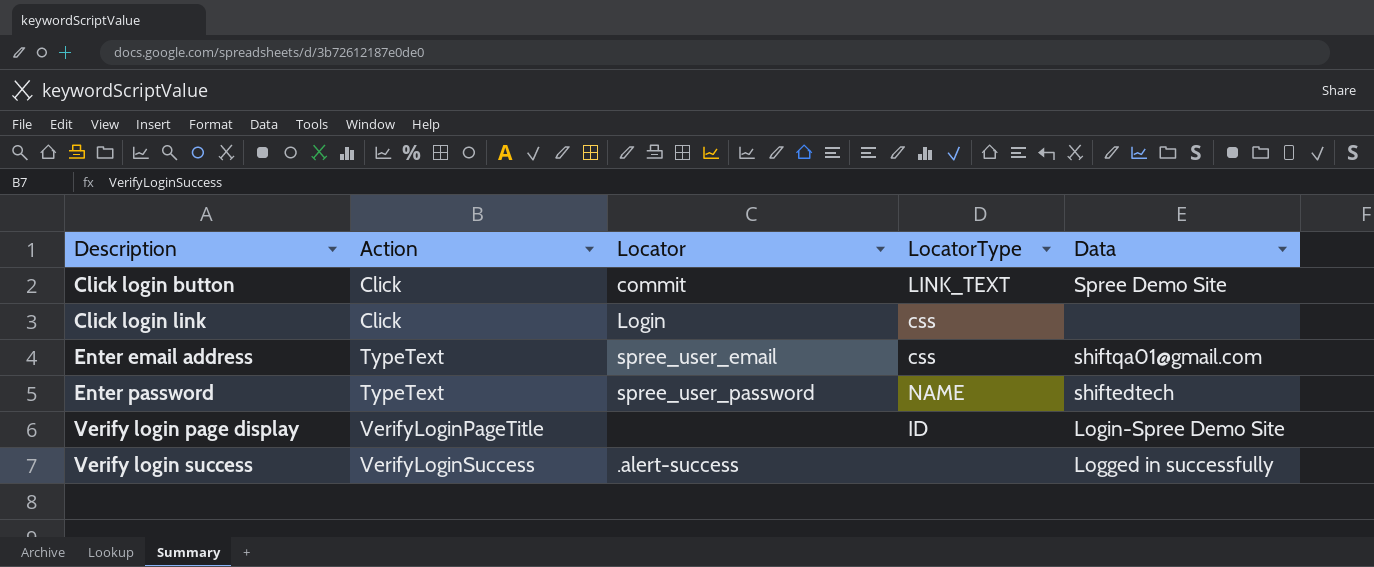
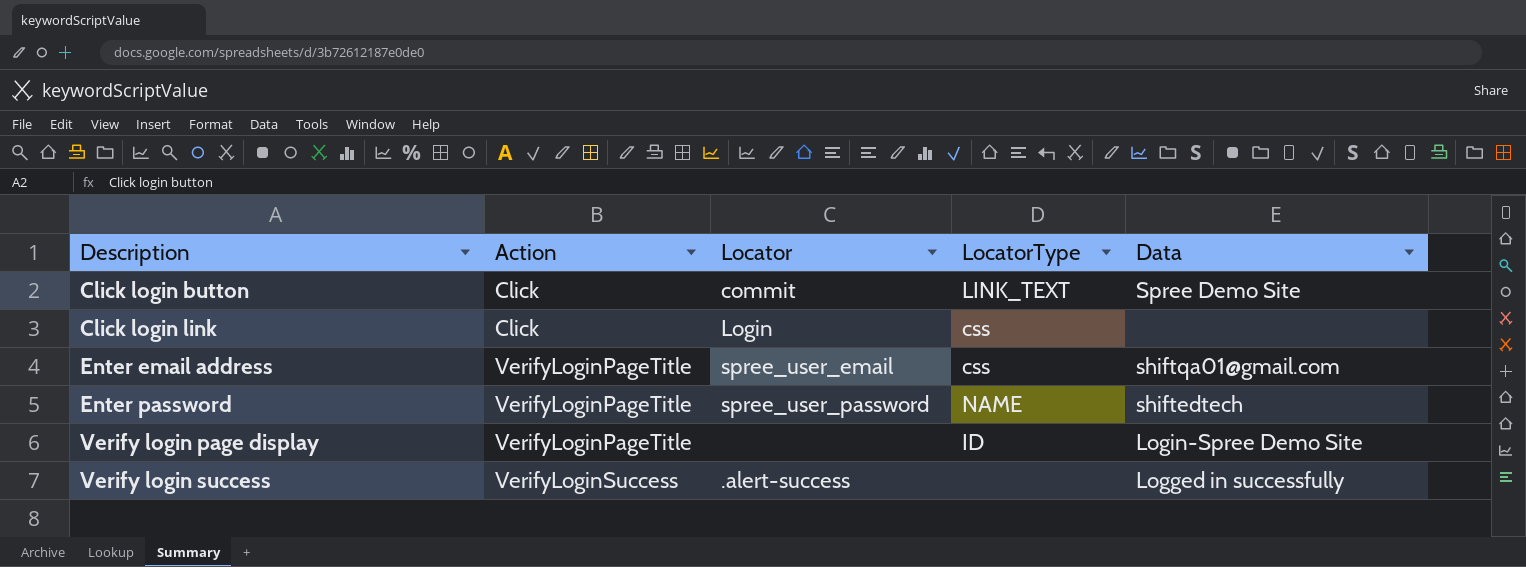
Enter email address | Action: TypeText -> VerifyLoginPageTitle
Enter password | Action: TypeText -> VerifyLoginPageTitle

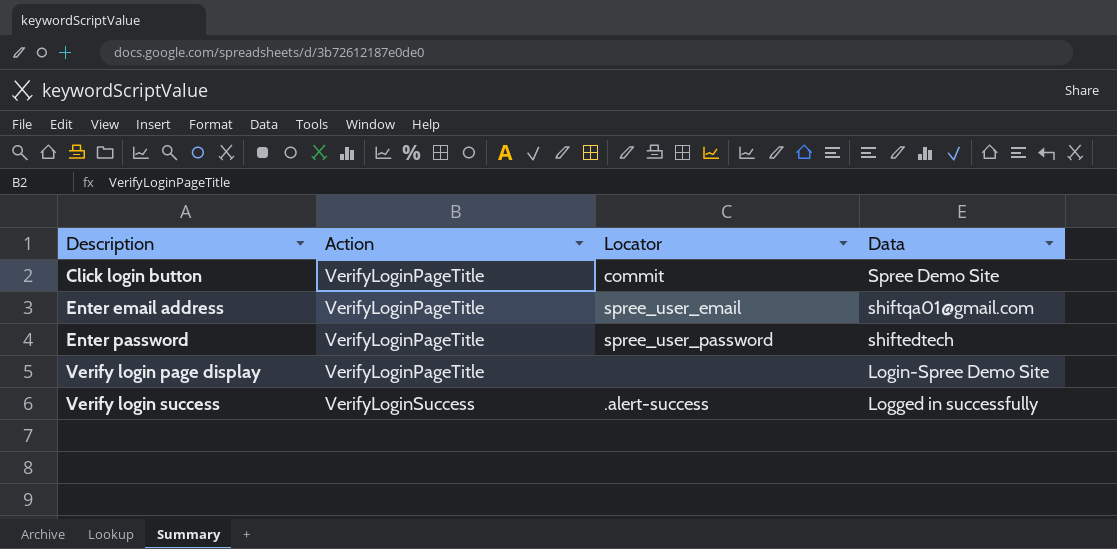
column LocatorType | position: 4 -> none
row Click login link: Click | Login | css | none -> none
Click login button | Action: Click -> VerifyLoginPageTitle

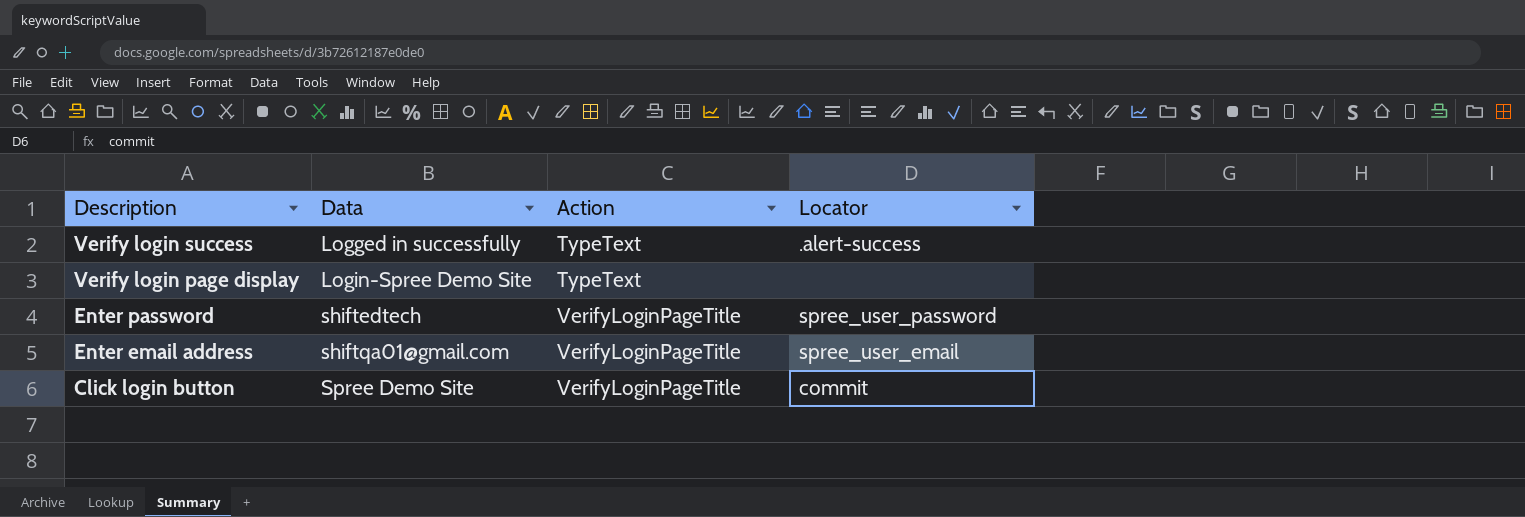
row order: Description ascending -> Description descending
column Data | position: 4 -> 2
Verify login success | Action: VerifyLoginSuccess -> TypeText
Verify login page display | Action: VerifyLoginPageTitle -> TypeText

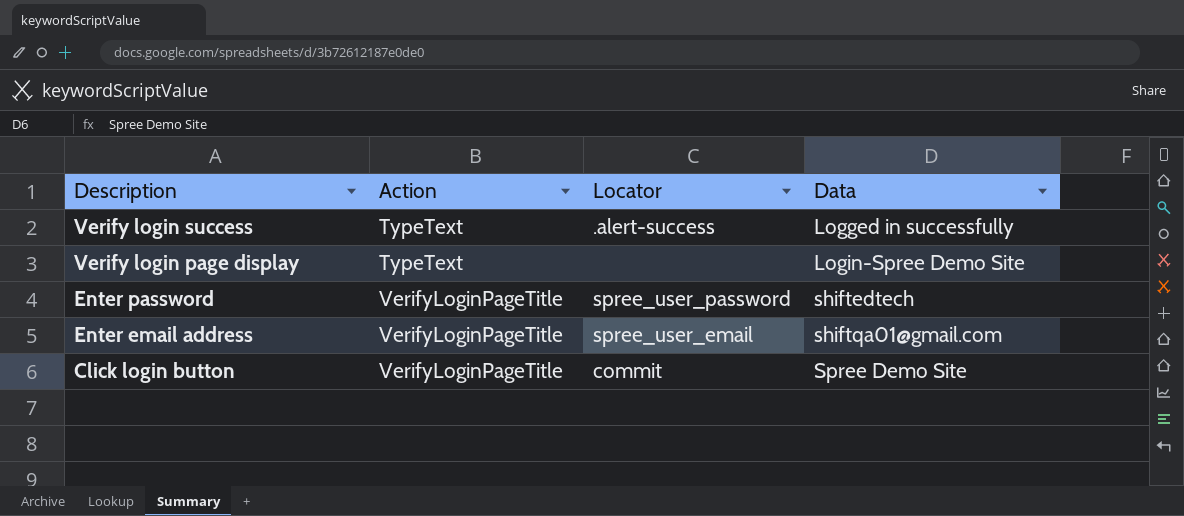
column Data | position: 2 -> 4

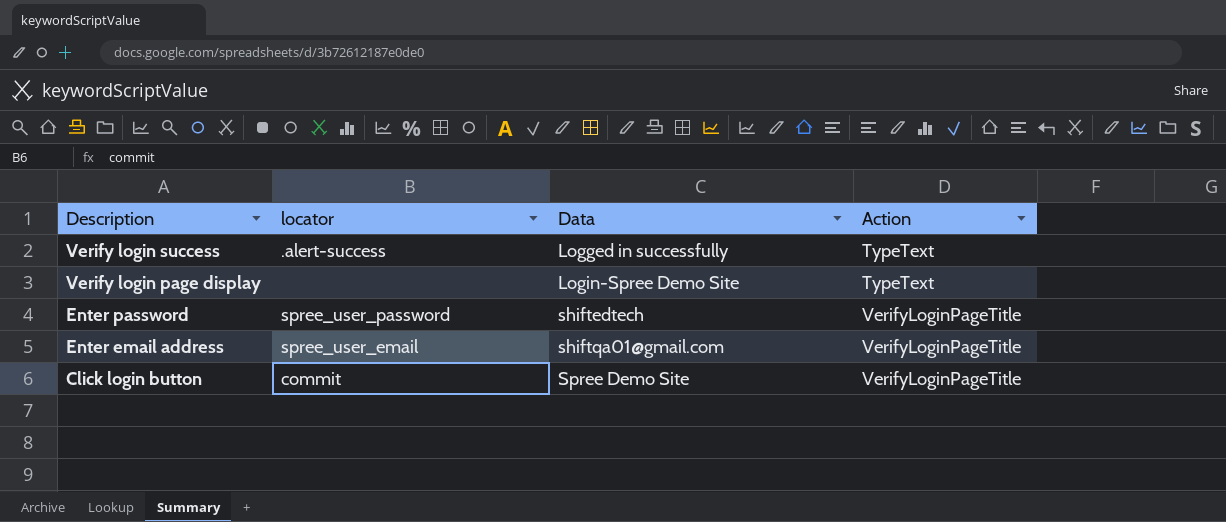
column name: Locator -> locator
column Action | position: 2 -> 4

